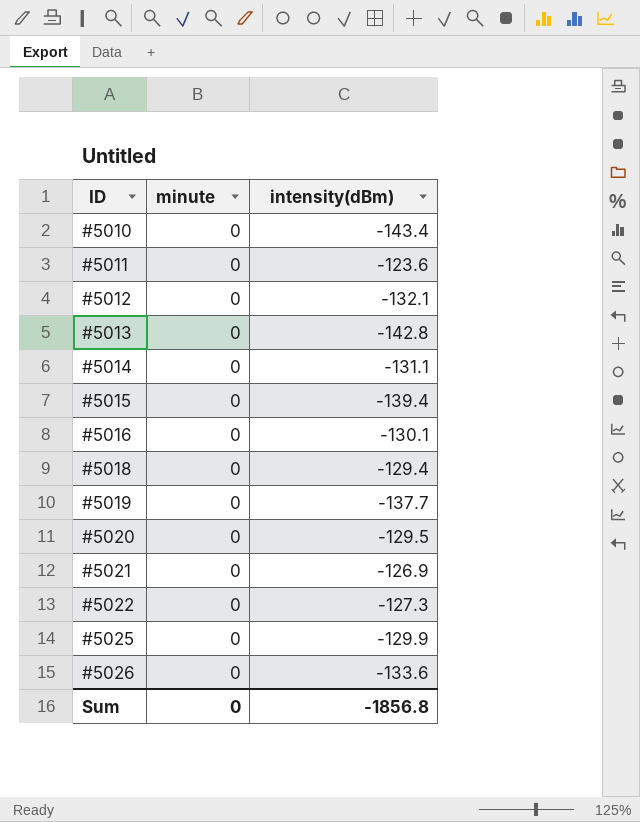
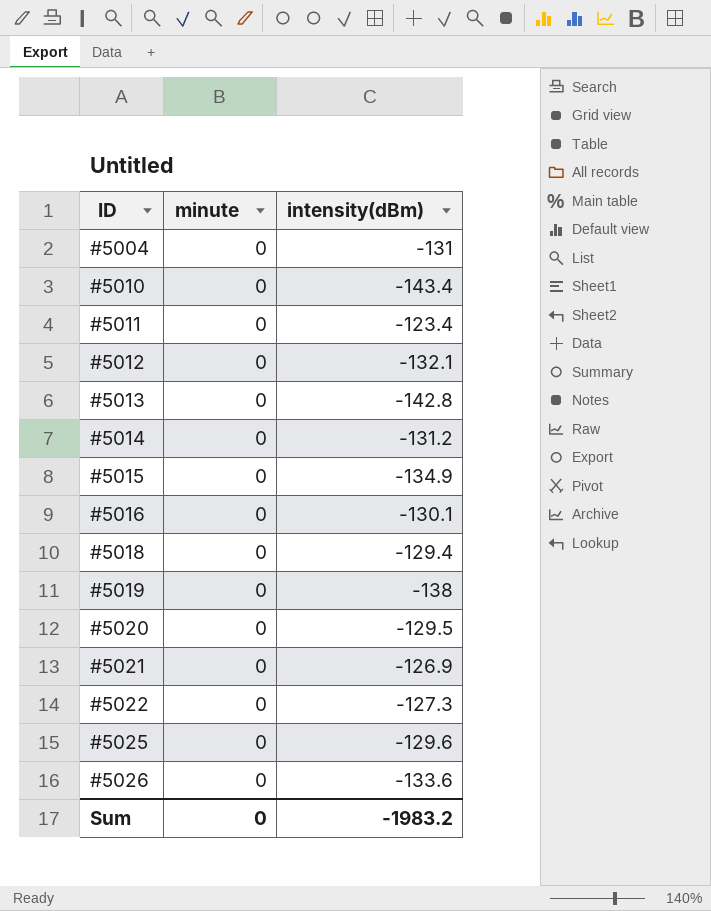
row #5004: none -> 0 | -131
#5011 | intensity(dBm): -123.6 -> -123.4
#5014 | intensity(dBm): -131.1 -> -131.2
#5015 | intensity(dBm): -139.4 -> -134.9
#5019 | intensity(dBm): -137.7 -> -138
#5025 | intensity(dBm): -129.9 -> -129.6
Sum | intensity(dBm): -1856.8 -> -1983.2

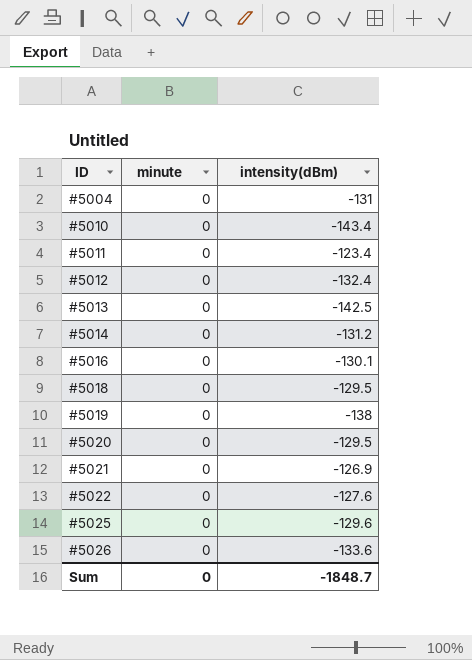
row #5015: 0 | -134.9 -> none
#5012 | intensity(dBm): -132.1 -> -132.4
#5013 | intensity(dBm): -142.8 -> -142.5
#5018 | intensity(dBm): -129.4 -> -129.5
#5022 | intensity(dBm): -127.3 -> -127.6
Sum | intensity(dBm): -1983.2 -> -1848.7

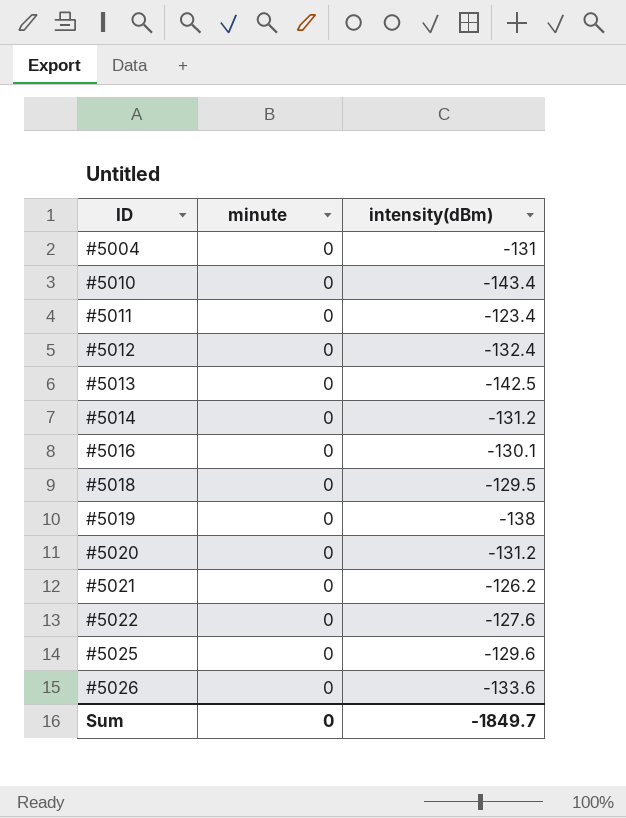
#5020 | intensity(dBm): -129.5 -> -131.2
#5021 | intensity(dBm): -126.9 -> -126.2
Sum | intensity(dBm): -1848.7 -> -1849.7

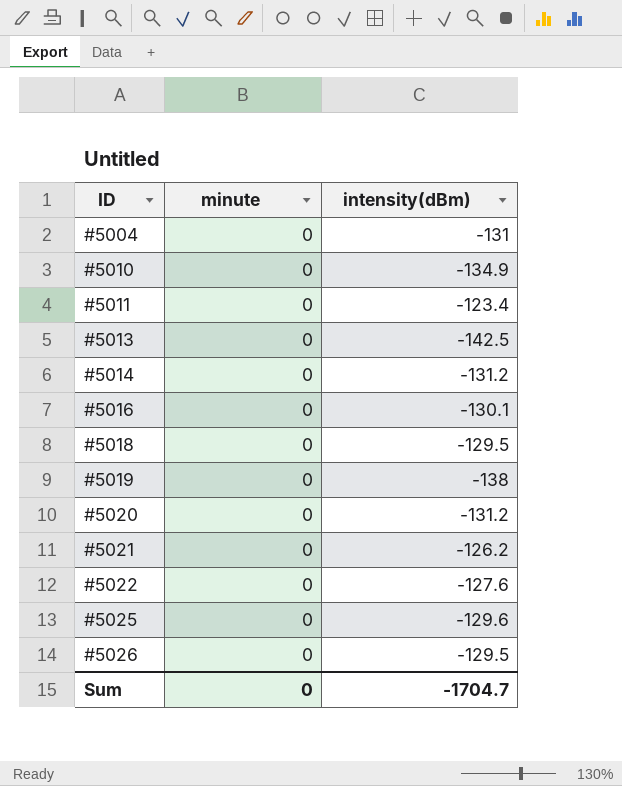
row #5012: 0 | -132.4 -> none
#5010 | intensity(dBm): -143.4 -> -134.9
#5026 | intensity(dBm): -133.6 -> -129.5
Sum | intensity(dBm): -1849.7 -> -1704.7

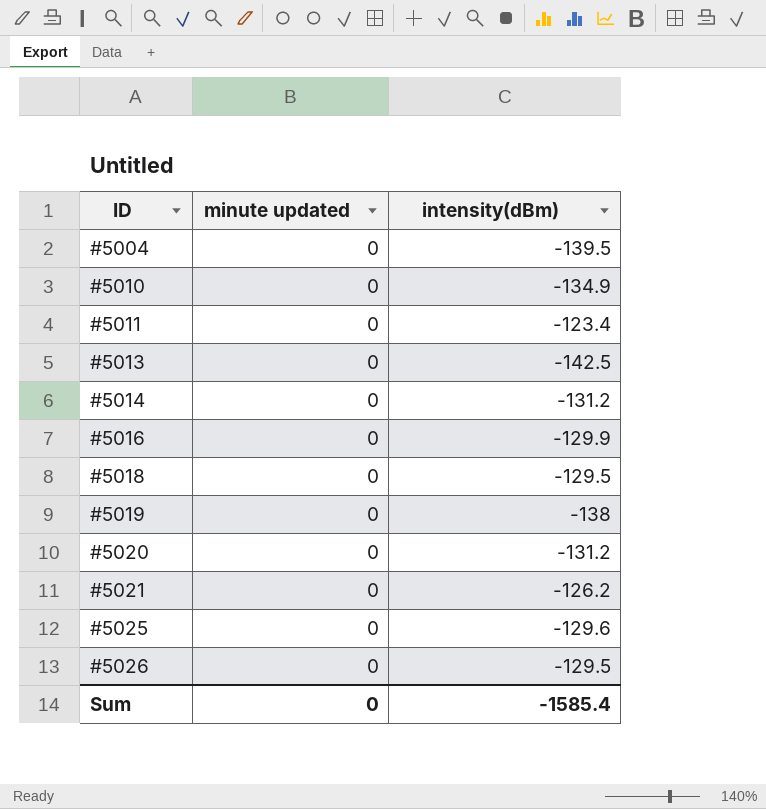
column name: minute -> minute updated
row #5022: 0 | -127.6 -> none
#5004 | intensity(dBm): -131 -> -139.5
#5016 | intensity(dBm): -130.1 -> -129.9
Sum | intensity(dBm): -1704.7 -> -1585.4

